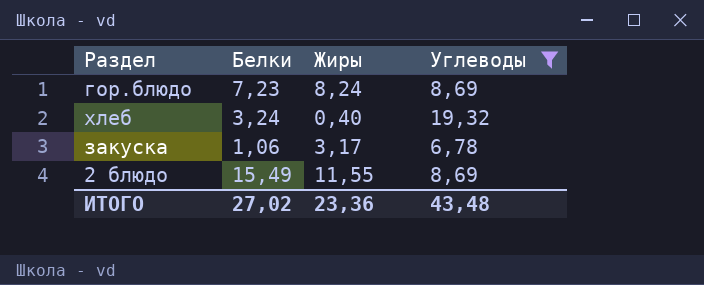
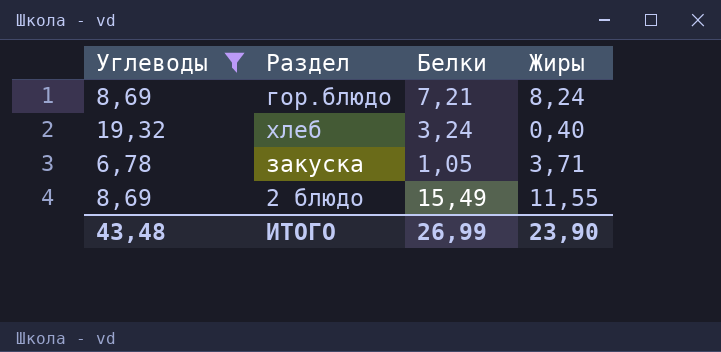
column Углеводы | position: 4 -> 1
гор.блюдо | Белки: 7,23 -> 7,21
закуска | Белки: 1,06 -> 1,05
закуска | Жиры: 3,17 -> 3,71
ИТОГО | Белки: 27,02 -> 26,99
ИТОГО | Жиры: 23,36 -> 23,90

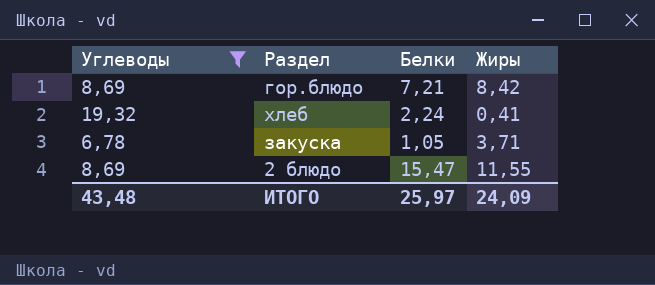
гор.блюдо | Жиры: 8,24 -> 8,42
хлеб | Белки: 3,24 -> 2,24
хлеб | Жиры: 0,40 -> 0,41
2 блюдо | Белки: 15,49 -> 15,47
ИТОГО | Белки: 26,99 -> 25,97
ИТОГО | Жиры: 23,90 -> 24,09

